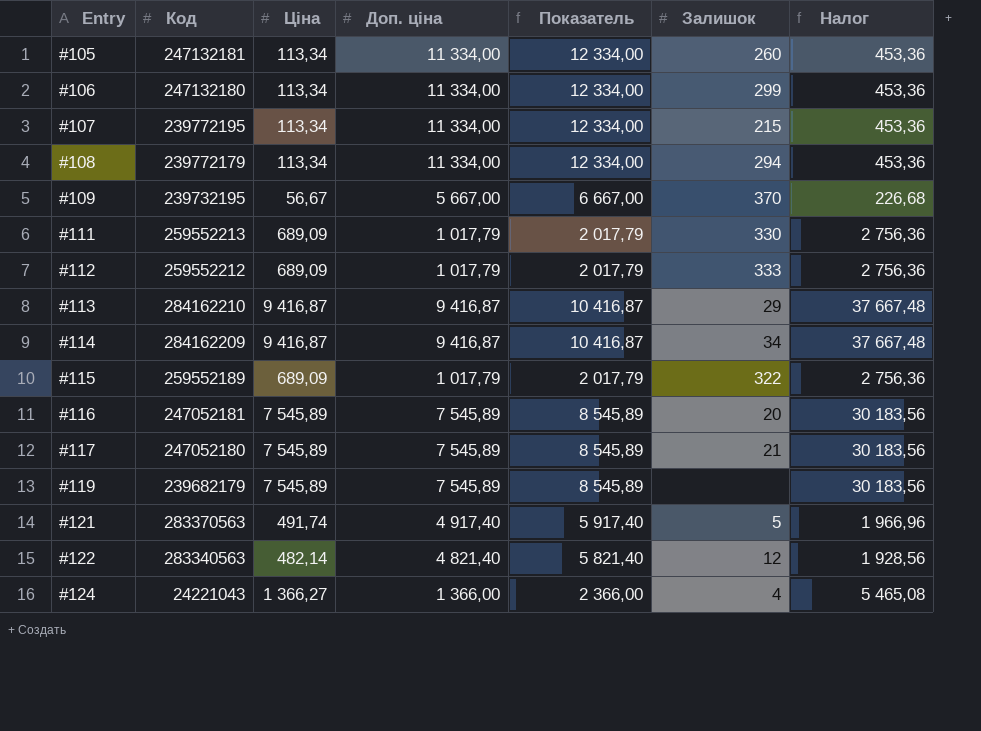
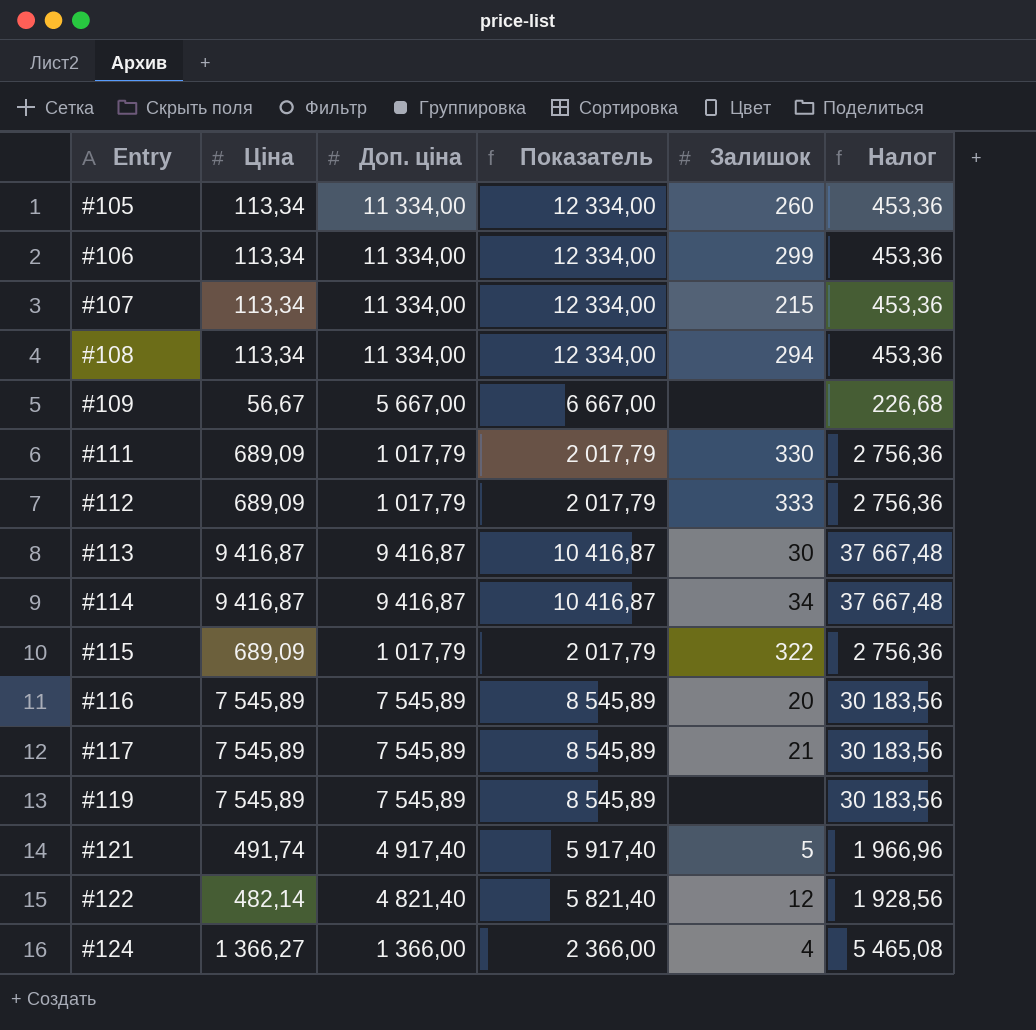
column Код | position: 2 -> none
#109 | Залишок: 370 -> none
#113 | Залишок: 29 -> 30

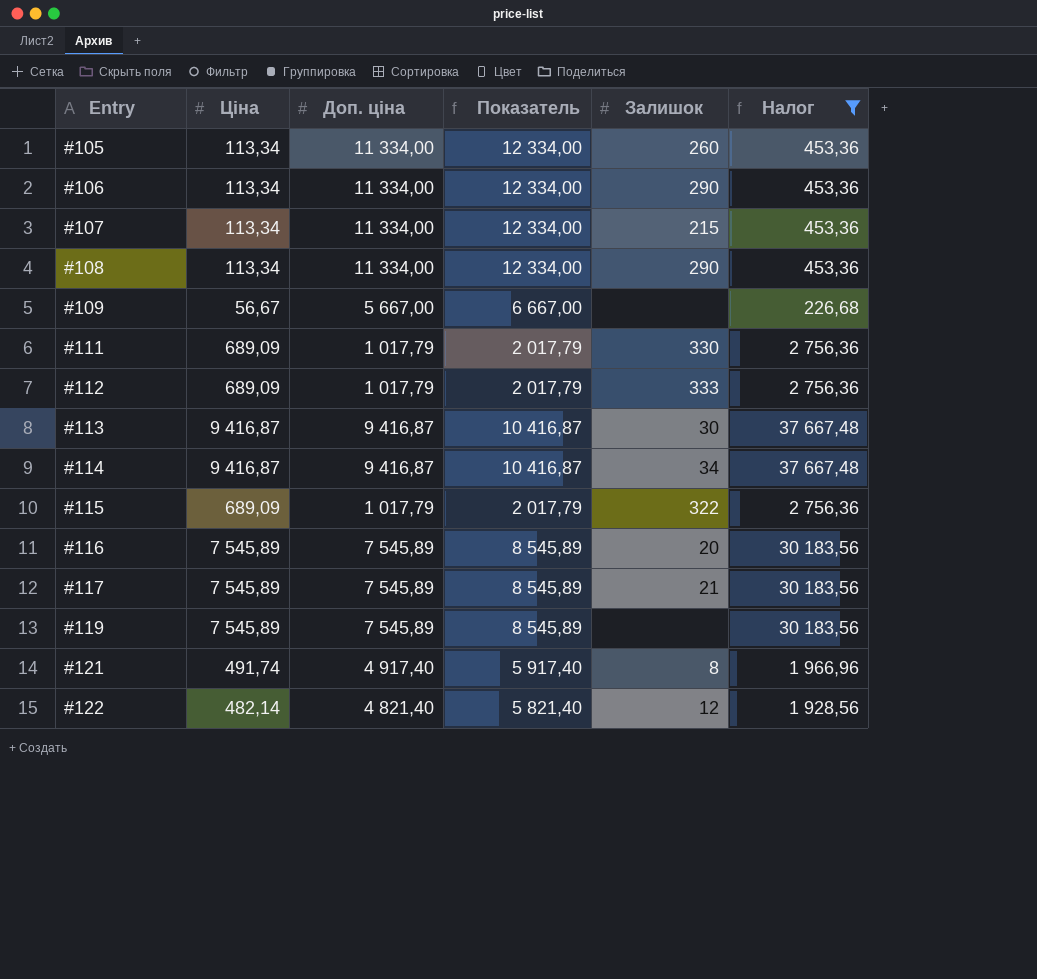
filter: none -> Налог != 5 465,08
#106 | Залишок: 299 -> 290
#108 | Залишок: 294 -> 290
#121 | Залишок: 5 -> 8

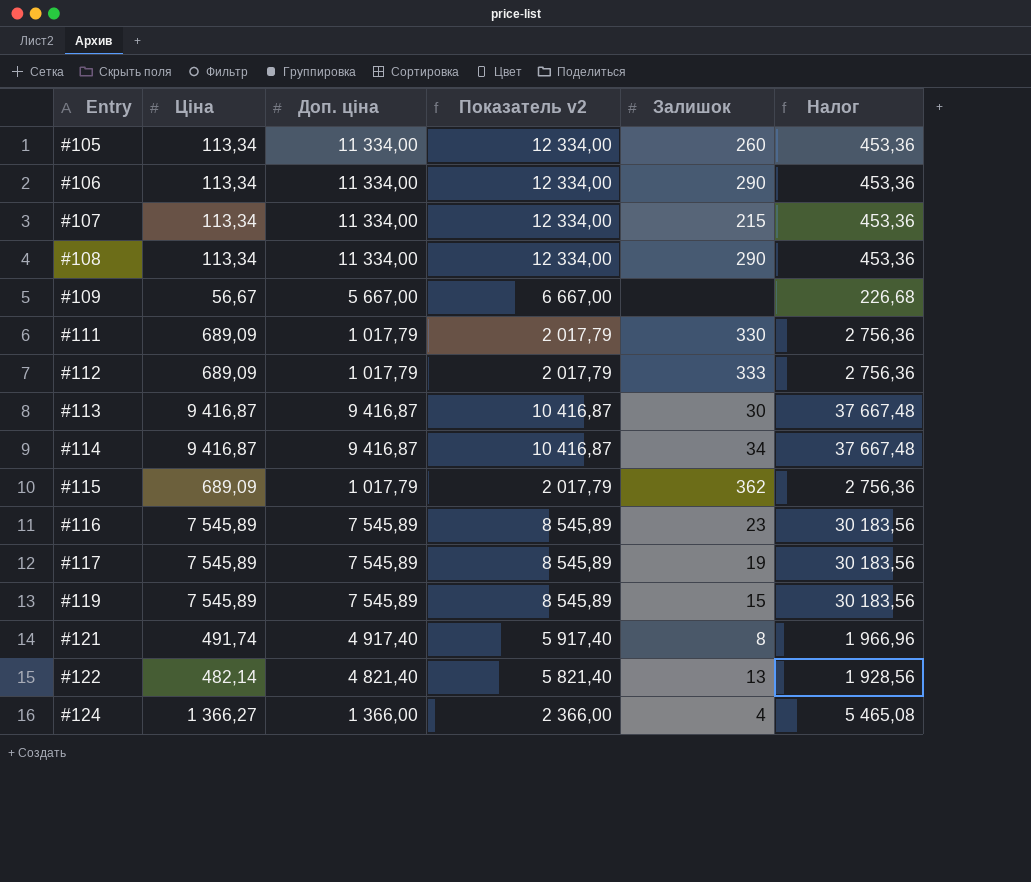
filter: Налог != 5 465,08 -> none
column name: Показатель -> Показатель v2
#115 | Залишок: 322 -> 362
#116 | Залишок: 20 -> 23
#117 | Залишок: 21 -> 19
#119 | Залишок: none -> 15
#122 | Залишок: 12 -> 13

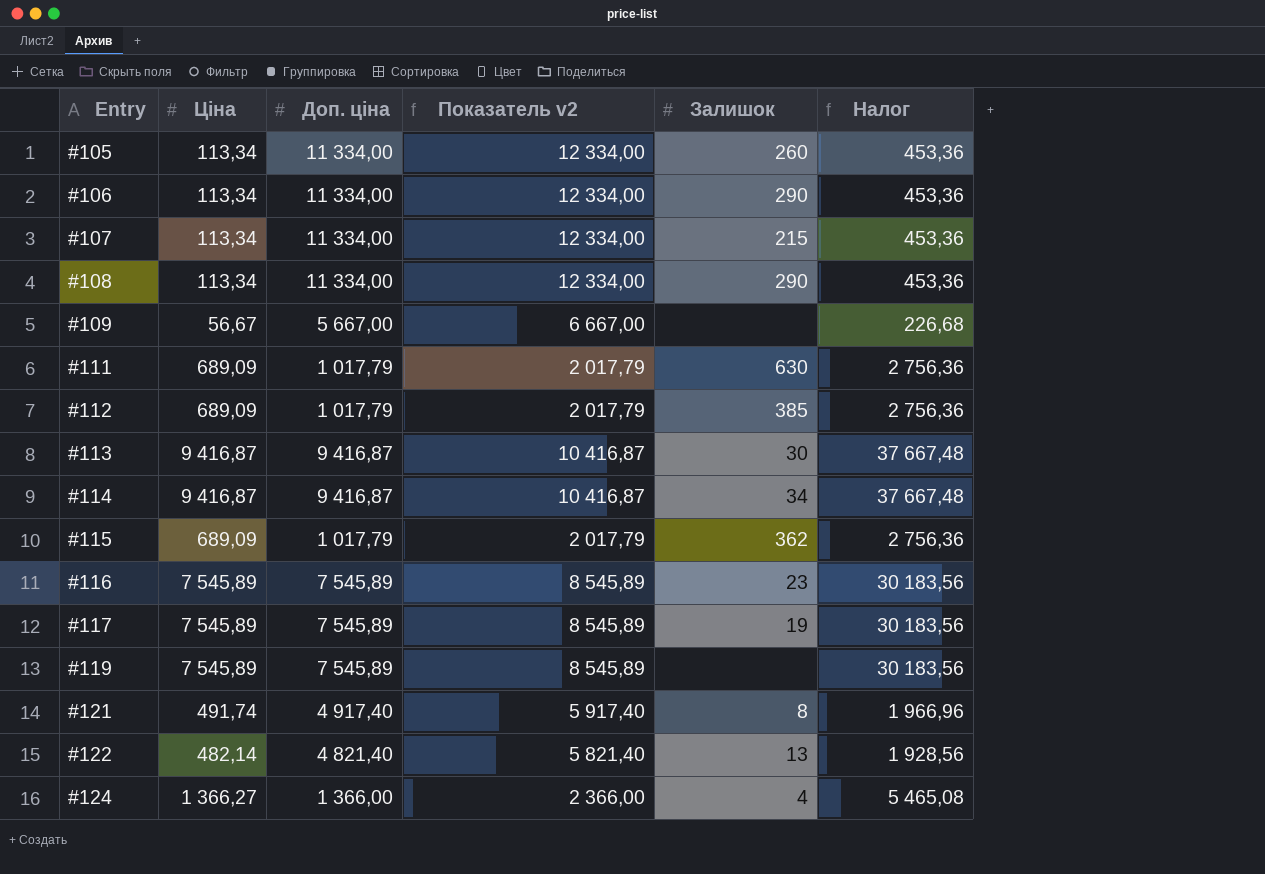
#111 | Залишок: 330 -> 630
#112 | Залишок: 333 -> 385
#119 | Залишок: 15 -> none

